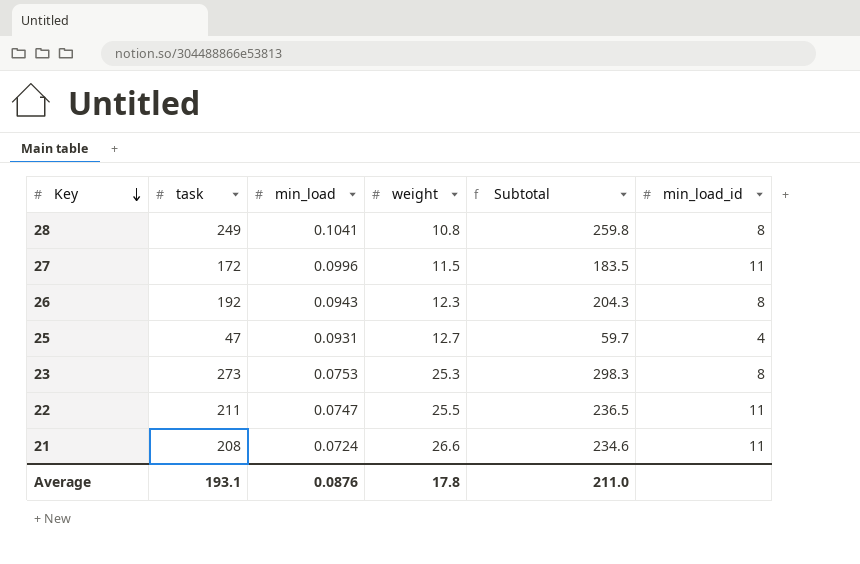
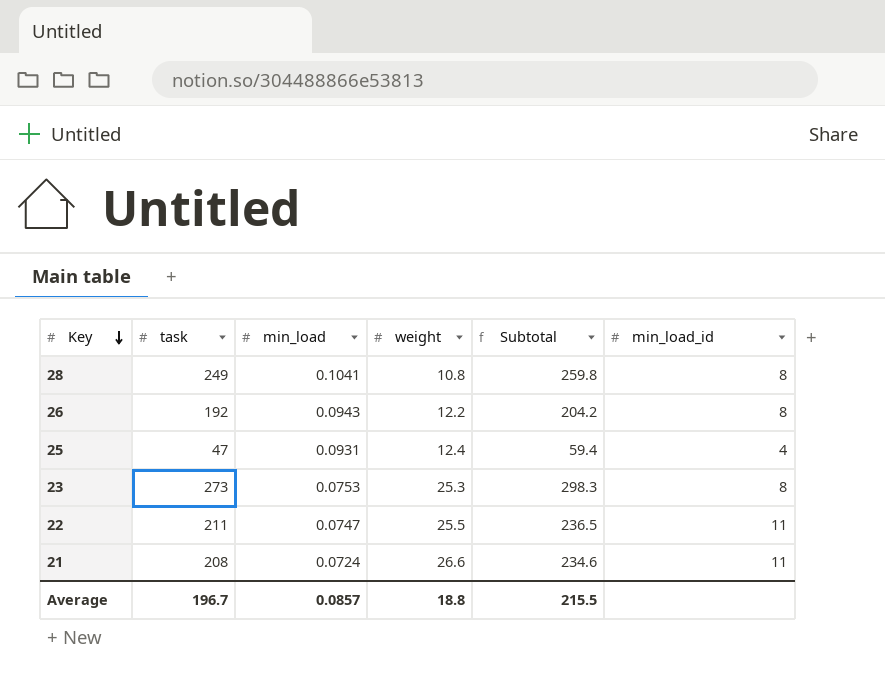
row 27: 172 | 0.0996 | 11.5 | 183.5 | 11 -> none
26 | weight: 12.3 -> 12.2
26 | Subtotal: 204.3 -> 204.2
25 | weight: 12.7 -> 12.4
25 | Subtotal: 59.7 -> 59.4
Average | task: 193.1 -> 196.7
Average | min_load: 0.0876 -> 0.0857
Average | weight: 17.8 -> 18.8
Average | Subtotal: 211.0 -> 215.5

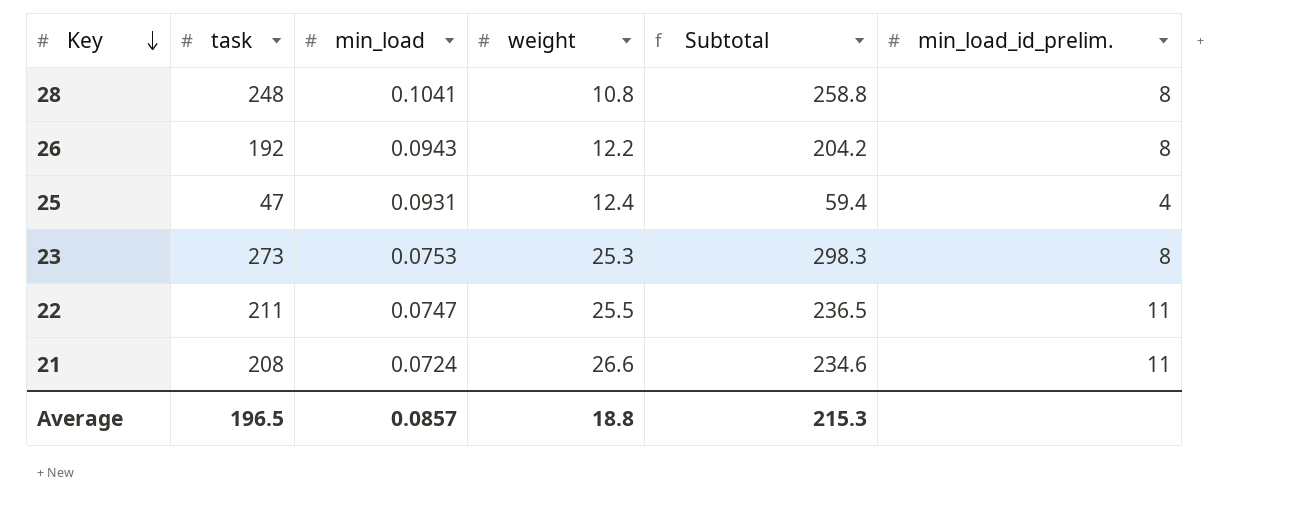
column name: min_load_id -> min_load_id_prelim.
28 | task: 249 -> 248
28 | Subtotal: 259.8 -> 258.8
Average | task: 196.7 -> 196.5
Average | Subtotal: 215.5 -> 215.3

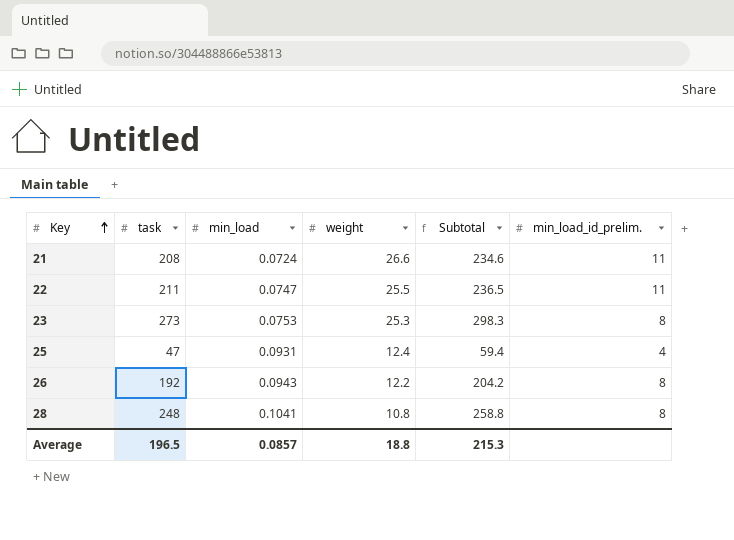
row order: Key descending -> Key ascending

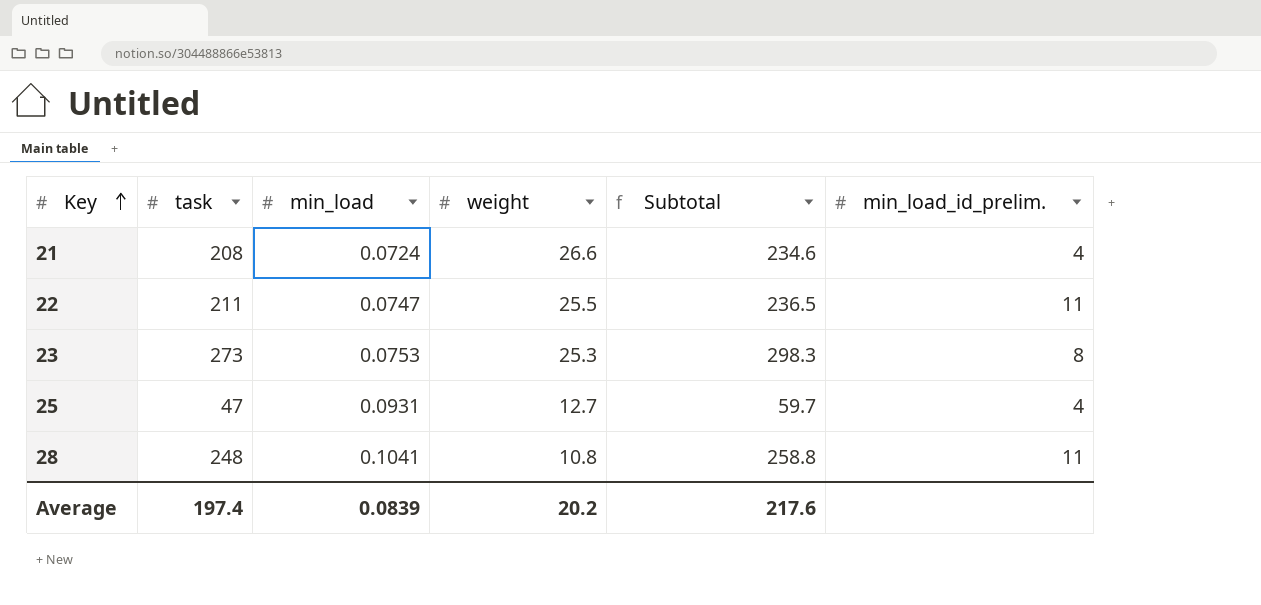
row 26: 192 | 0.0943 | 12.2 | 204.2 | 8 -> none
21 | min_load_id_prelim.: 11 -> 4
25 | weight: 12.4 -> 12.7
25 | Subtotal: 59.4 -> 59.7
28 | min_load_id_prelim.: 8 -> 11
Average | task: 196.5 -> 197.4
Average | min_load: 0.0857 -> 0.0839
Average | weight: 18.8 -> 20.2
Average | Subtotal: 215.3 -> 217.6

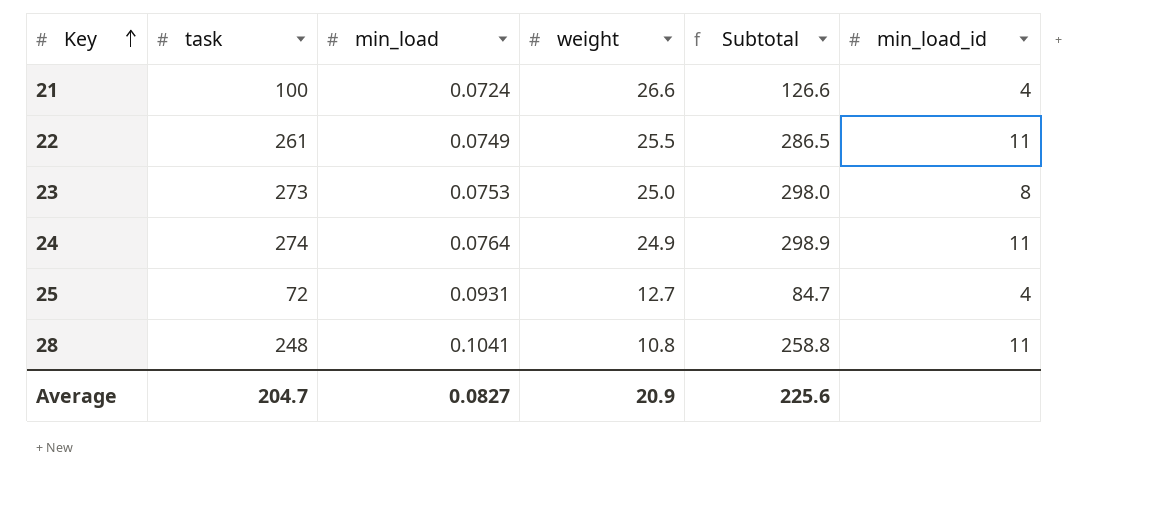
column name: min_load_id_prelim. -> min_load_id
21 | task: 208 -> 100
21 | Subtotal: 234.6 -> 126.6
22 | task: 211 -> 261
22 | min_load: 0.0747 -> 0.0749
22 | Subtotal: 236.5 -> 286.5
23 | weight: 25.3 -> 25.0
23 | Subtotal: 298.3 -> 298.0
row 24: none -> 274 | 0.0764 | 24.9 | 298.9 | 11
25 | task: 47 -> 72
25 | Subtotal: 59.7 -> 84.7
Average | task: 197.4 -> 204.7
Average | min_load: 0.0839 -> 0.0827
Average | weight: 20.2 -> 20.9
Average | Subtotal: 217.6 -> 225.6

